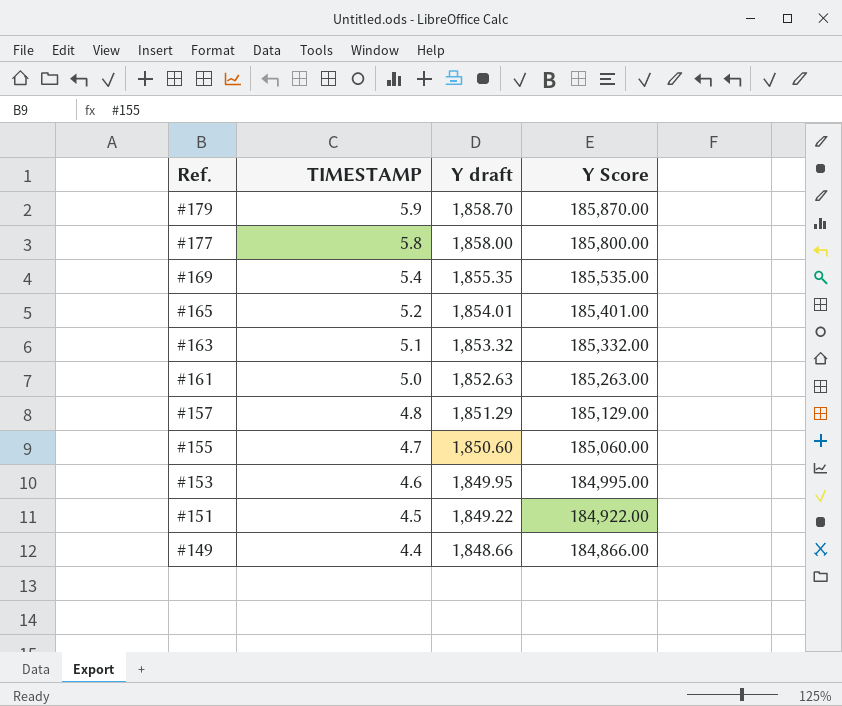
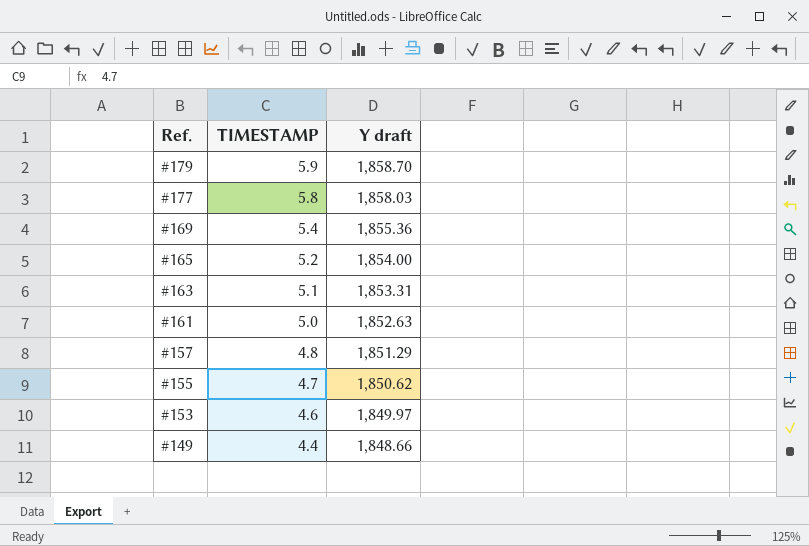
column Y Score | formula: [Y draft] * 100 -> none
row #151: 4.5 | 1,849.22 | 184,922.00 -> none
#177 | Y draft: 1,858.00 -> 1,858.03
#169 | Y draft: 1,855.35 -> 1,855.36
#165 | Y draft: 1,854.01 -> 1,854.00
#163 | Y draft: 1,853.32 -> 1,853.31
#155 | Y draft: 1,850.60 -> 1,850.62
#153 | Y draft: 1,849.95 -> 1,849.97

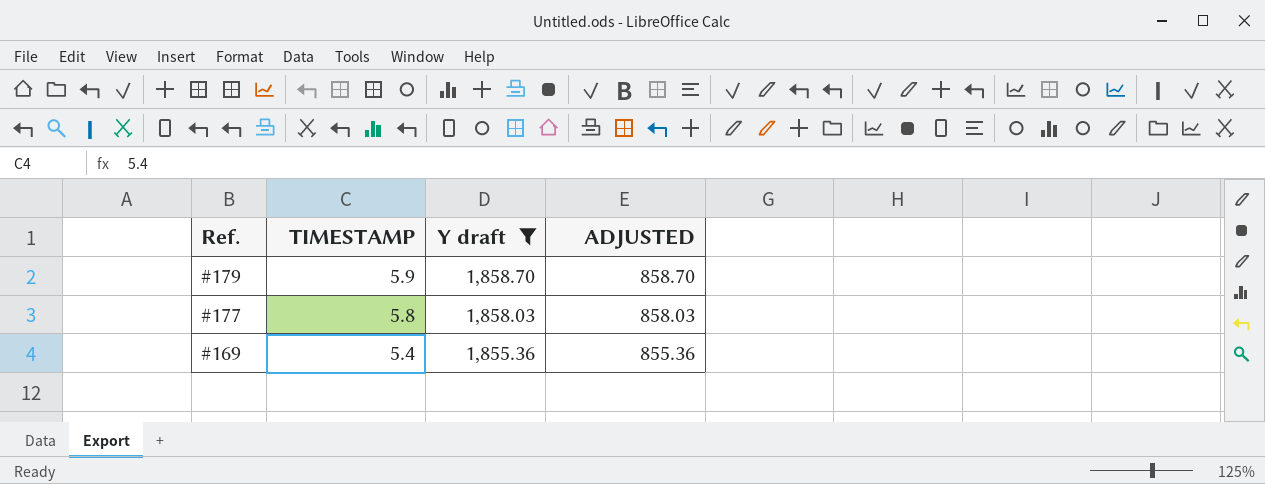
filter: none -> Y draft >= 1,855.36
column ADJUSTED | formula: none -> [Y draft] - 1000

